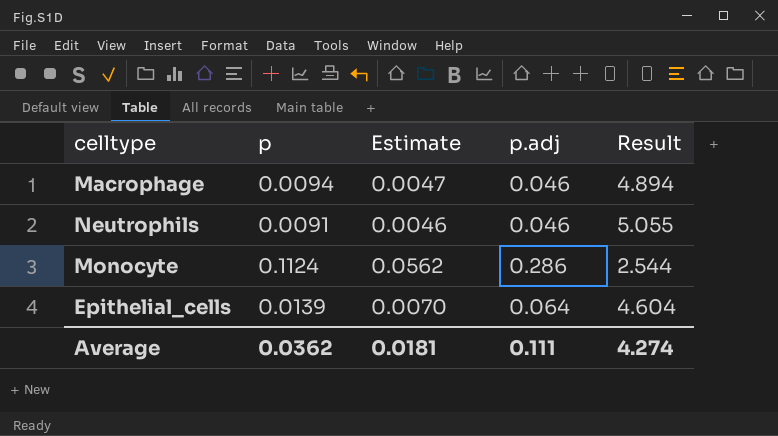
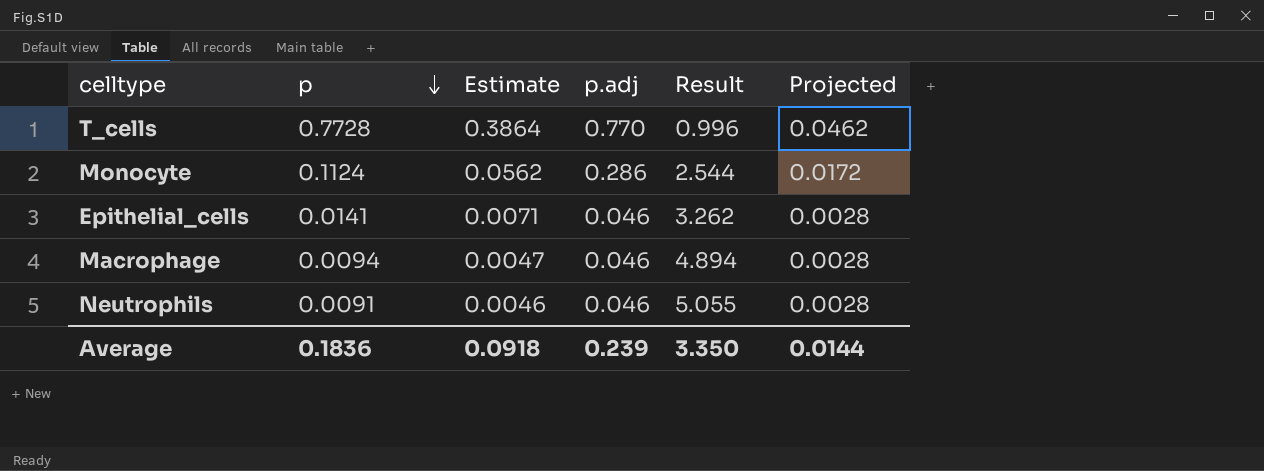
row order: none -> p descending
column Projected | formula: none -> [p.adj] * 0.06
row T_cells: none -> 0.7728 | 0.3864 | 0.770 | 0.996 | 0.0462
Epithelial_cells | p: 0.0139 -> 0.0141
Epithelial_cells | Estimate: 0.0070 -> 0.0071
Epithelial_cells | p.adj: 0.064 -> 0.046
Epithelial_cells | Result: 4.604 -> 3.262
Average | p: 0.0362 -> 0.1836
Average | Estimate: 0.0181 -> 0.0918
Average | p.adj: 0.111 -> 0.239
Average | Result: 4.274 -> 3.350

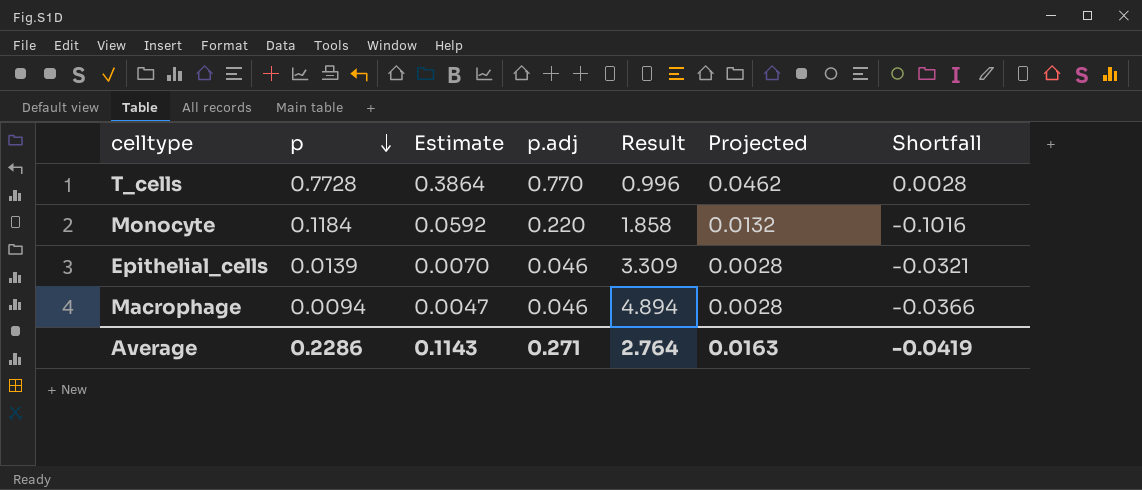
column Shortfall | formula: none -> [p] - [p.adj]
row Neutrophils: 0.0091 | 0.0046 | 0.046 | 5.055 | 0.0028 -> none
Monocyte | p: 0.1124 -> 0.1184
Monocyte | Estimate: 0.0562 -> 0.0592
Monocyte | p.adj: 0.286 -> 0.220
Monocyte | Result: 2.544 -> 1.858
Monocyte | Projected: 0.0172 -> 0.0132
Epithelial_cells | p: 0.0141 -> 0.0139
Epithelial_cells | Estimate: 0.0071 -> 0.0070
Epithelial_cells | Result: 3.262 -> 3.309
Average | p: 0.1836 -> 0.2286
Average | Estimate: 0.0918 -> 0.1143
Average | p.adj: 0.239 -> 0.271
Average | Result: 3.350 -> 2.764
Average | Projected: 0.0144 -> 0.0163

